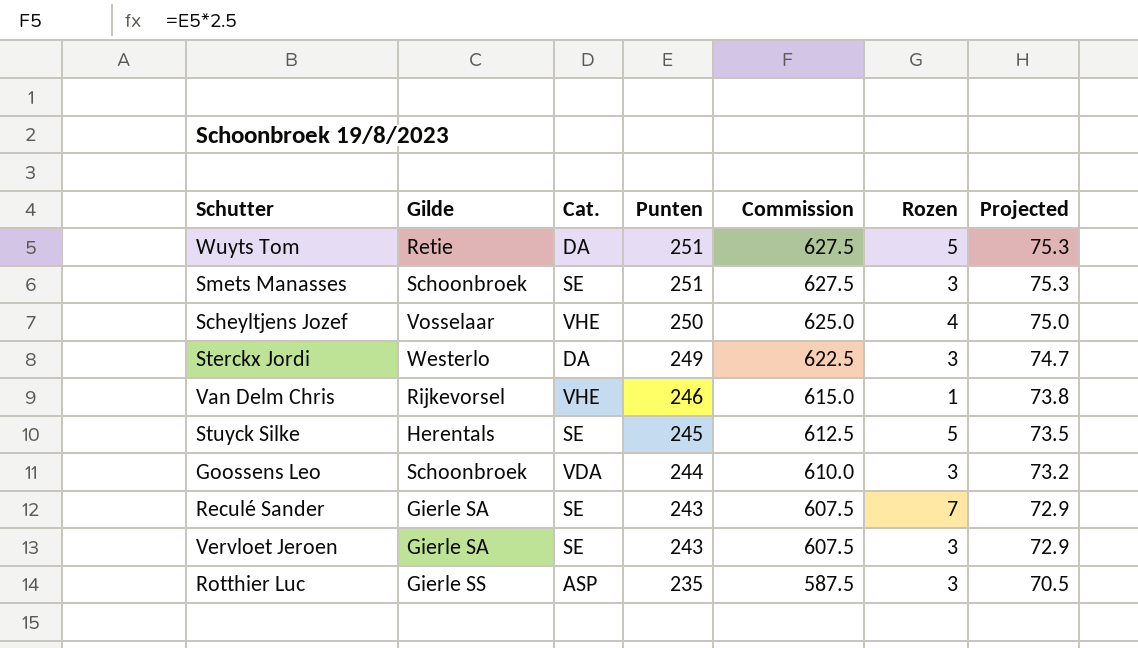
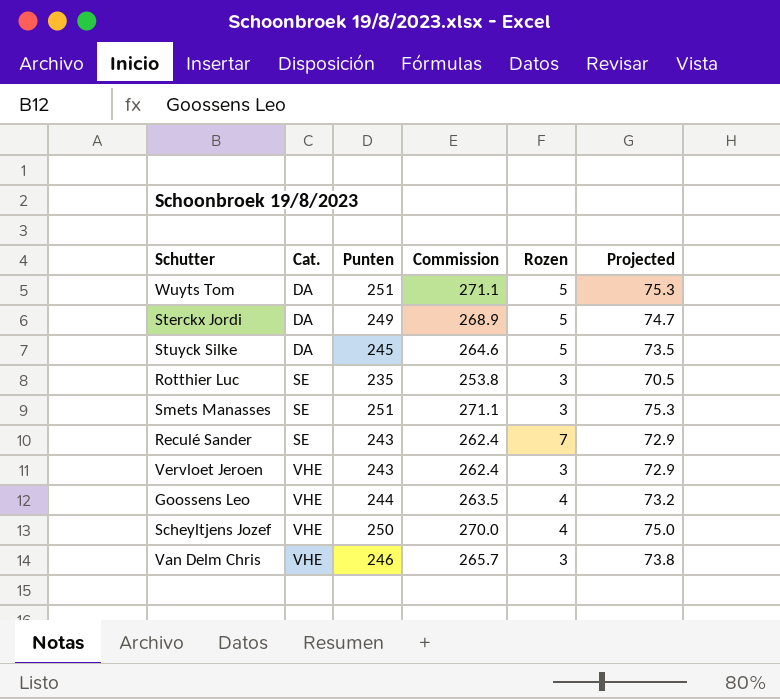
row order: Punten descending -> Cat. ascending
column Gilde | position: 2 -> none
column Commission | formula: [Punten] * 2.5 -> [Punten] * 1.08
Sterckx Jordi | Rozen: 3 -> 5
Stuyck Silke | Cat.: SE -> DA
Rotthier Luc | Cat.: ASP -> SE
Vervloet Jeroen | Cat.: SE -> VHE
Goossens Leo | Cat.: VDA -> VHE
Goossens Leo | Rozen: 3 -> 4
Van Delm Chris | Rozen: 1 -> 3

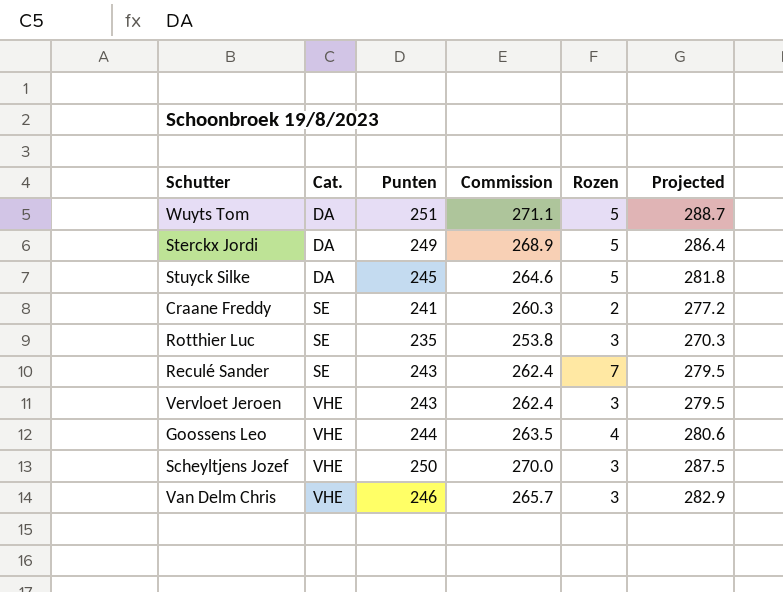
column Projected | formula: [Punten] * 0.3 -> [Punten] * 1.15
row Smets Manasses: SE | 251 | 271.1 | 3 | 75.3 -> none
row Craane Freddy: none -> SE | 241 | 260.3 | 2 | 277.2
Scheyltjens Jozef | Rozen: 4 -> 3

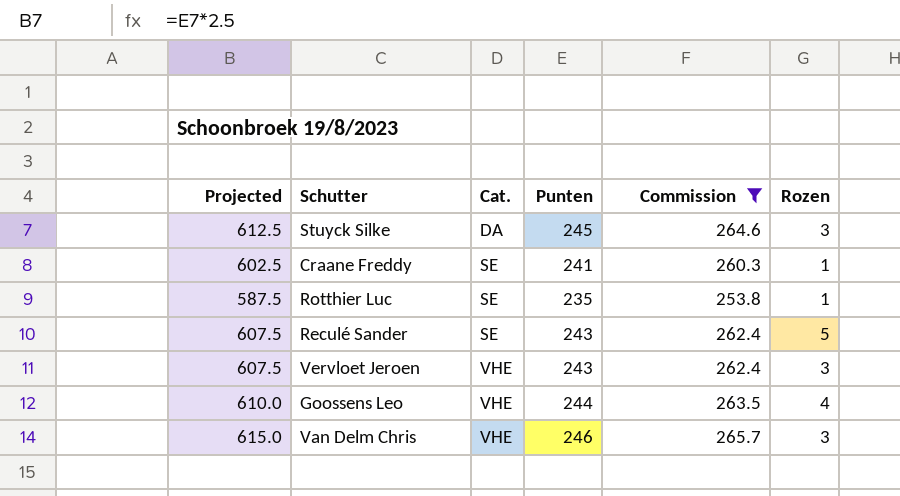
filter: none -> Commission <= 265.7
column Projected | formula: [Punten] * 1.15 -> [Punten] * 2.5
column Projected | position: 6 -> 1
Stuyck Silke | Rozen: 5 -> 3
Craane Freddy | Rozen: 2 -> 1
Rotthier Luc | Rozen: 3 -> 1
Reculé Sander | Rozen: 7 -> 5

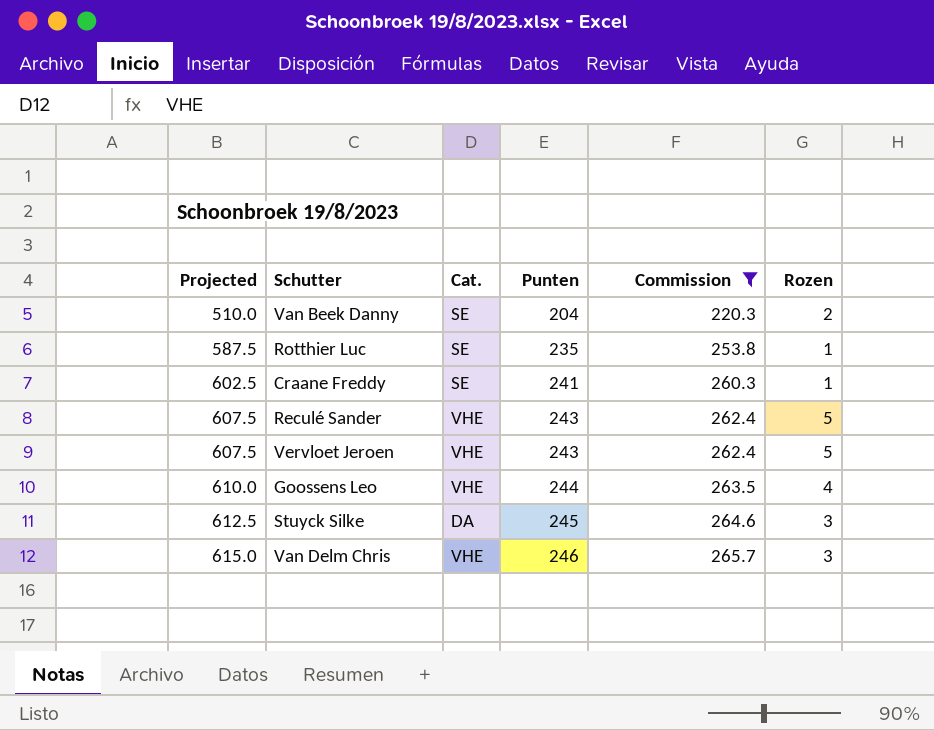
row order: Cat. ascending -> Projected ascending
row Van Beek Danny: none -> 510.0 | SE | 204 | 220.3 | 2
Reculé Sander | Cat.: SE -> VHE
Vervloet Jeroen | Rozen: 3 -> 5

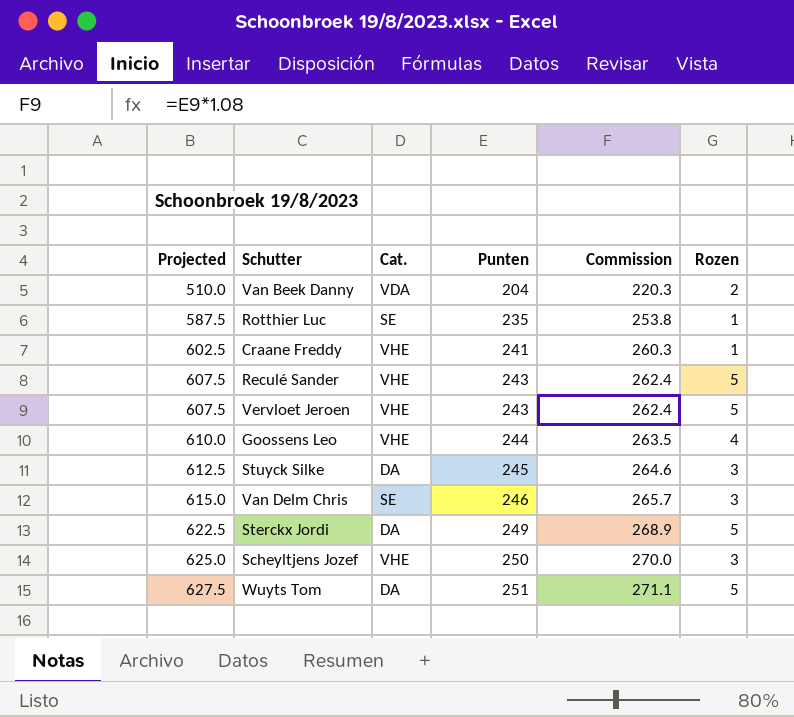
filter: Commission <= 265.7 -> none
Van Beek Danny | Cat.: SE -> VDA
Craane Freddy | Cat.: SE -> VHE
Van Delm Chris | Cat.: VHE -> SE

